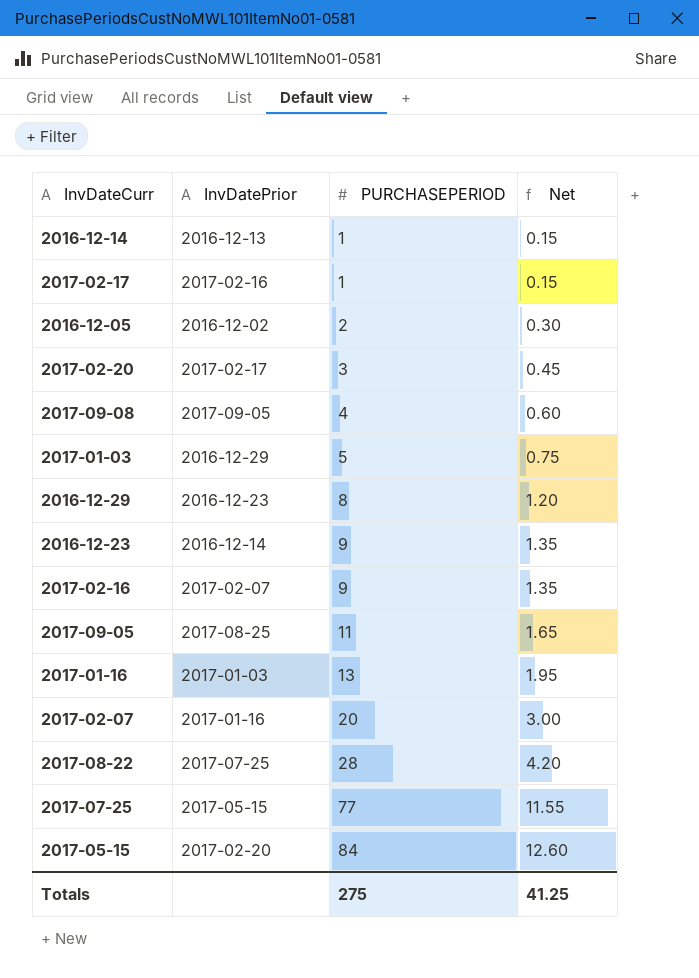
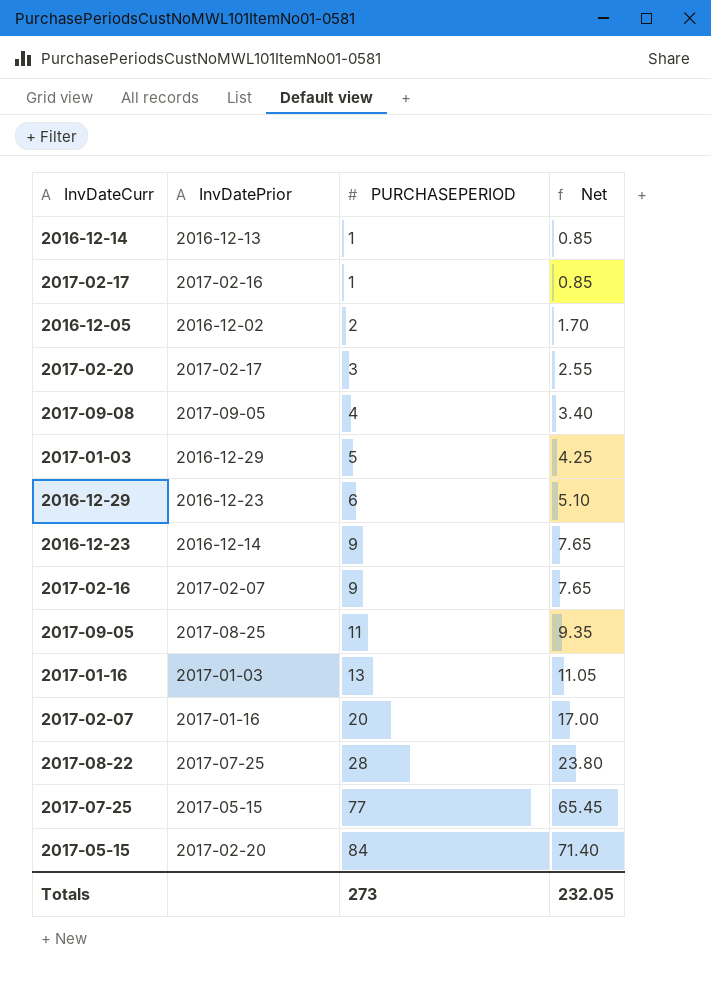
column Net | formula: [PURCHASEPERIOD] * 0.15 -> [PURCHASEPERIOD] * 0.85
2016-12-29 | PURCHASEPERIOD: 8 -> 6
Totals | PURCHASEPERIOD: 275 -> 273
Totals | Net: 41.25 -> 232.05

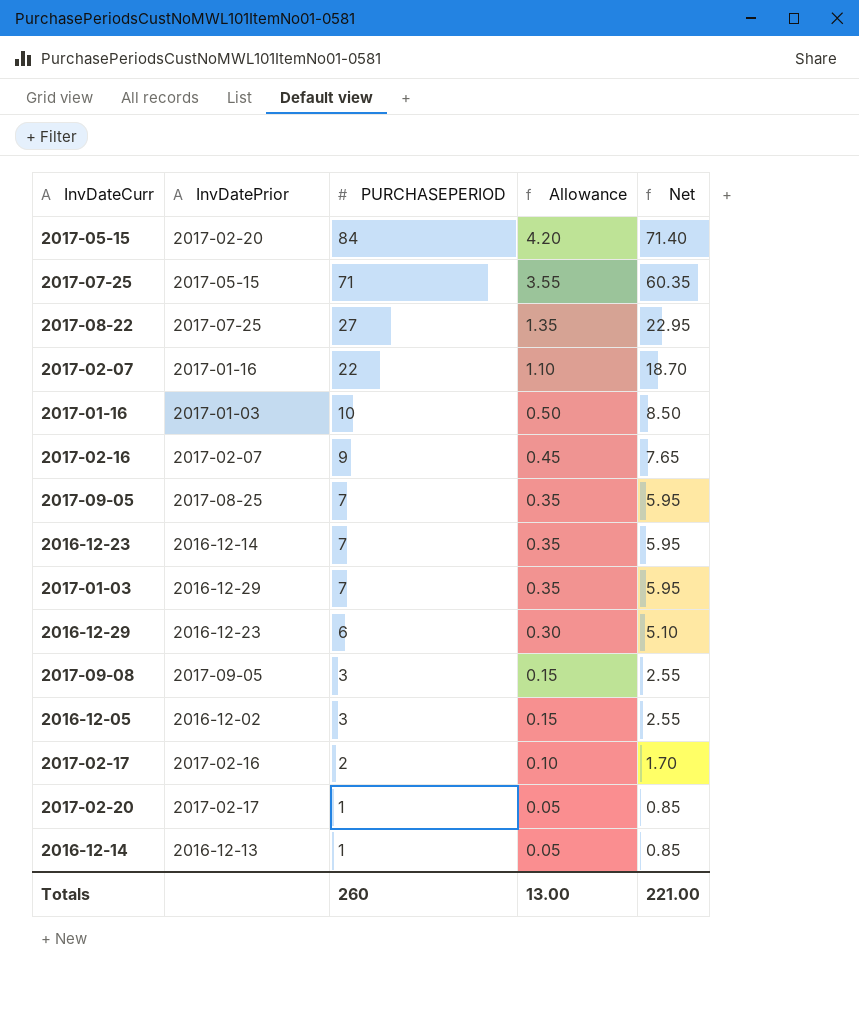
row order: PURCHASEPERIOD ascending -> PURCHASEPERIOD descending
column Allowance | formula: none -> [PURCHASEPERIOD] * 0.05
2017-07-25 | PURCHASEPERIOD: 77 -> 71
2017-07-25 | Net: 65.45 -> 60.35
2017-08-22 | PURCHASEPERIOD: 28 -> 27
2017-08-22 | Net: 23.80 -> 22.95
2017-02-07 | PURCHASEPERIOD: 20 -> 22
2017-02-07 | Net: 17.00 -> 18.70
2017-01-16 | PURCHASEPERIOD: 13 -> 10
2017-01-16 | Net: 11.05 -> 8.50
2017-09-05 | PURCHASEPERIOD: 11 -> 7
2017-09-05 | Net: 9.35 -> 5.95
2016-12-23 | PURCHASEPERIOD: 9 -> 7
2016-12-23 | Net: 7.65 -> 5.95
2017-01-03 | PURCHASEPERIOD: 5 -> 7
2017-01-03 | Net: 4.25 -> 5.95
2017-09-08 | PURCHASEPERIOD: 4 -> 3
2017-09-08 | Net: 3.40 -> 2.55
2016-12-05 | PURCHASEPERIOD: 2 -> 3
2016-12-05 | Net: 1.70 -> 2.55
2017-02-17 | PURCHASEPERIOD: 1 -> 2
2017-02-17 | Net: 0.85 -> 1.70
2017-02-20 | PURCHASEPERIOD: 3 -> 1
2017-02-20 | Net: 2.55 -> 0.85
Totals | PURCHASEPERIOD: 273 -> 260
Totals | Net: 232.05 -> 221.00

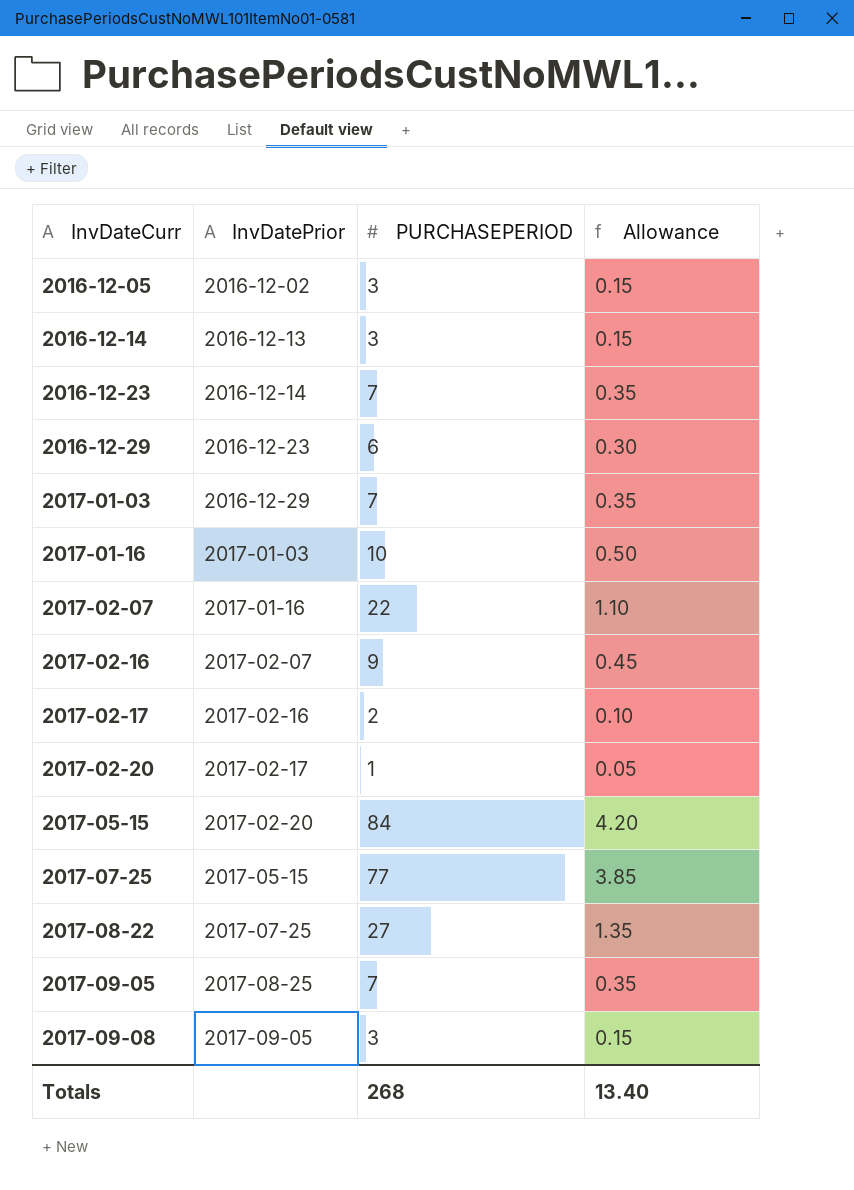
row order: PURCHASEPERIOD descending -> InvDateCurr ascending
column Net | formula: [PURCHASEPERIOD] * 0.85 -> none
2016-12-14 | PURCHASEPERIOD: 1 -> 3
2016-12-14 | Allowance: 0.05 -> 0.15
2017-07-25 | PURCHASEPERIOD: 71 -> 77
2017-07-25 | Allowance: 3.55 -> 3.85
Totals | PURCHASEPERIOD: 260 -> 268
Totals | Allowance: 13.00 -> 13.40

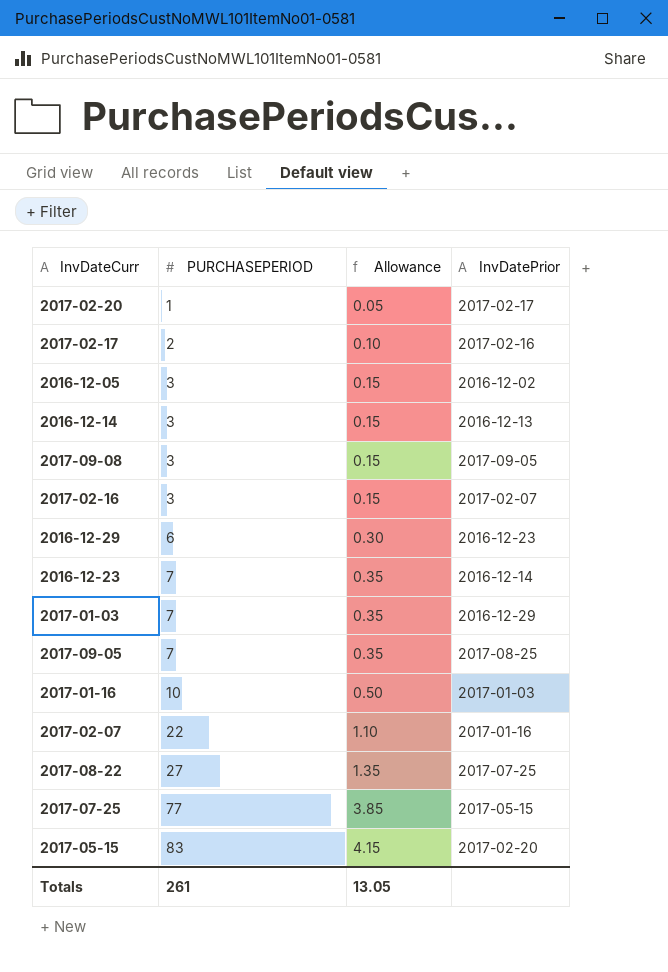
row order: InvDateCurr ascending -> PURCHASEPERIOD ascending
column InvDatePrior | position: 2 -> 4
2017-02-16 | PURCHASEPERIOD: 9 -> 3
2017-02-16 | Allowance: 0.45 -> 0.15
2017-05-15 | PURCHASEPERIOD: 84 -> 83
2017-05-15 | Allowance: 4.20 -> 4.15
Totals | PURCHASEPERIOD: 268 -> 261
Totals | Allowance: 13.40 -> 13.05

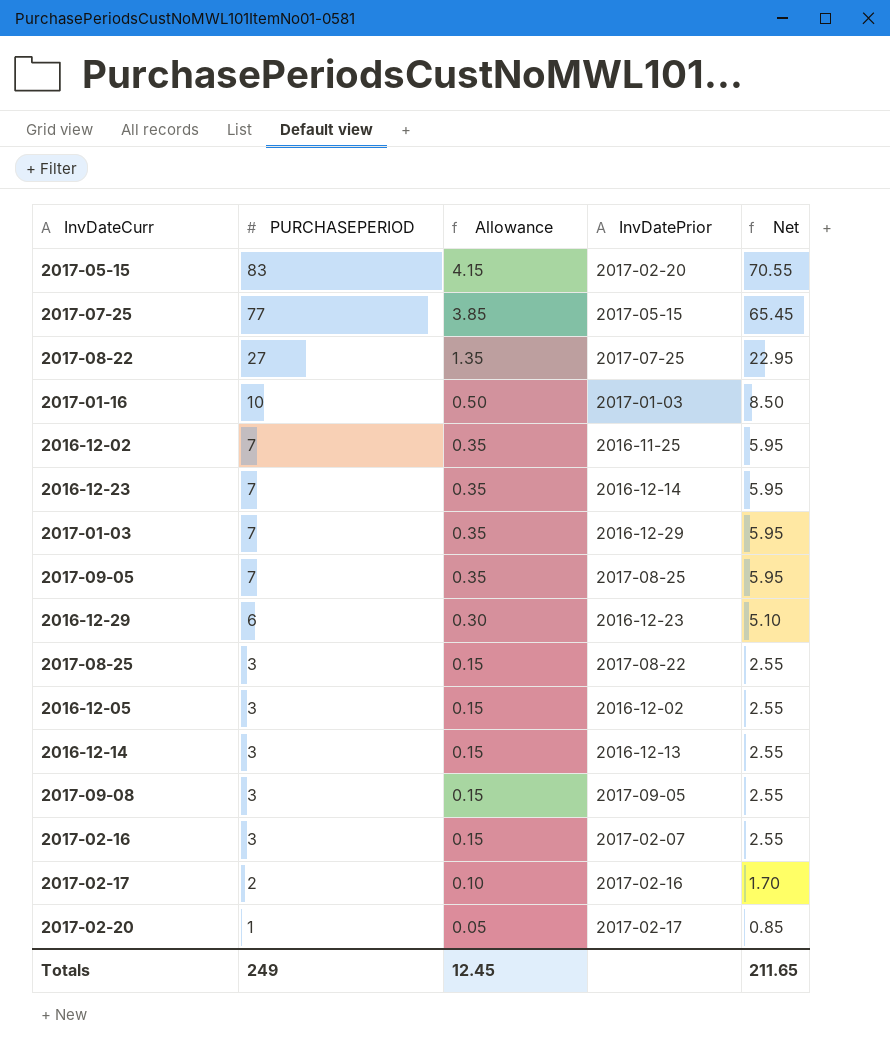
row order: PURCHASEPERIOD ascending -> PURCHASEPERIOD descending
column Net | formula: none -> [PURCHASEPERIOD] * 0.85
row 2017-02-07: 22 | 1.10 | 2017-01-16 -> none
row 2016-12-02: none -> 7 | 0.35 | 2016-11-25 | 5.95
row 2017-08-25: none -> 3 | 0.15 | 2017-08-22 | 2.55
Totals | PURCHASEPERIOD: 261 -> 249
Totals | Allowance: 13.05 -> 12.45

